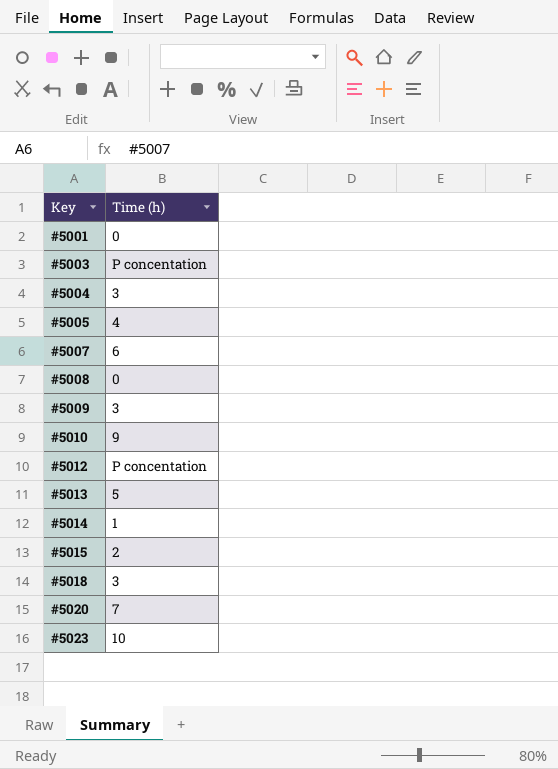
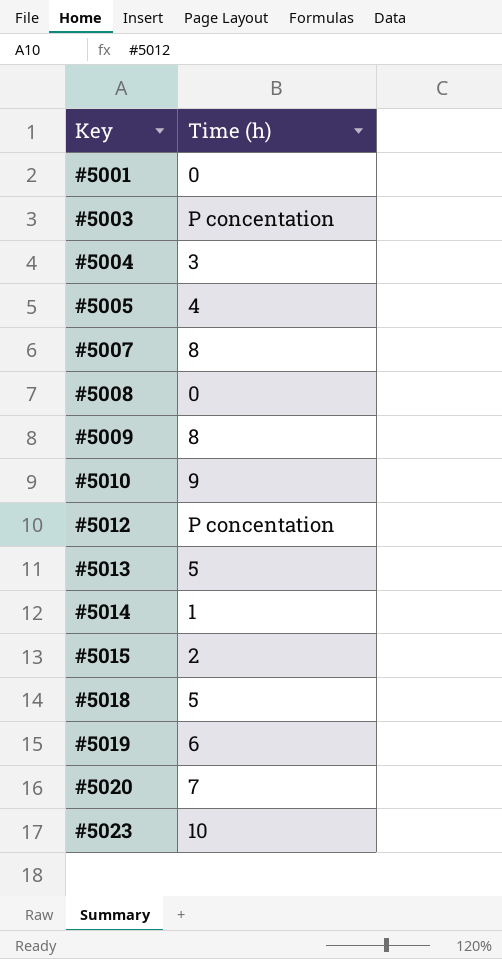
#5007 | Time (h): 6 -> 8
#5009 | Time (h): 3 -> 8
#5018 | Time (h): 3 -> 5
row #5019: none -> 6

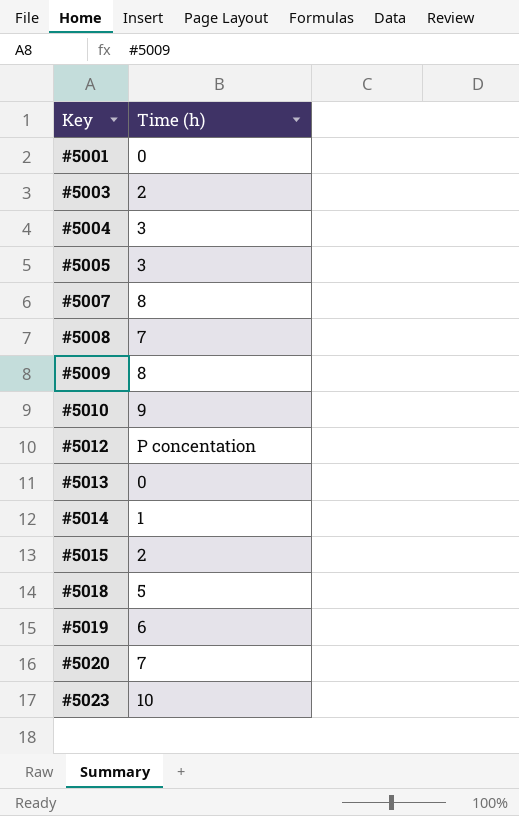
#5003 | Time (h): P concentation -> 2
#5005 | Time (h): 4 -> 3
#5008 | Time (h): 0 -> 7
#5013 | Time (h): 5 -> 0

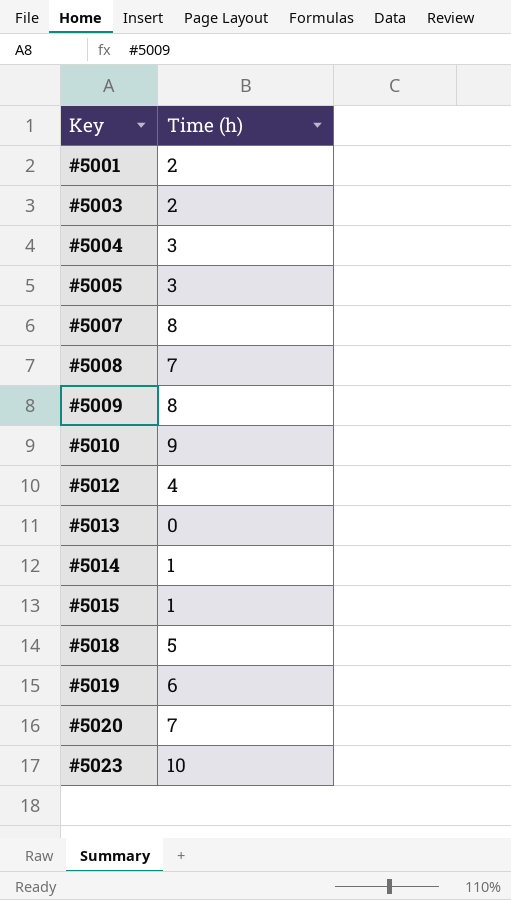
#5001 | Time (h): 0 -> 2
#5012 | Time (h): P concentation -> 4
#5015 | Time (h): 2 -> 1

